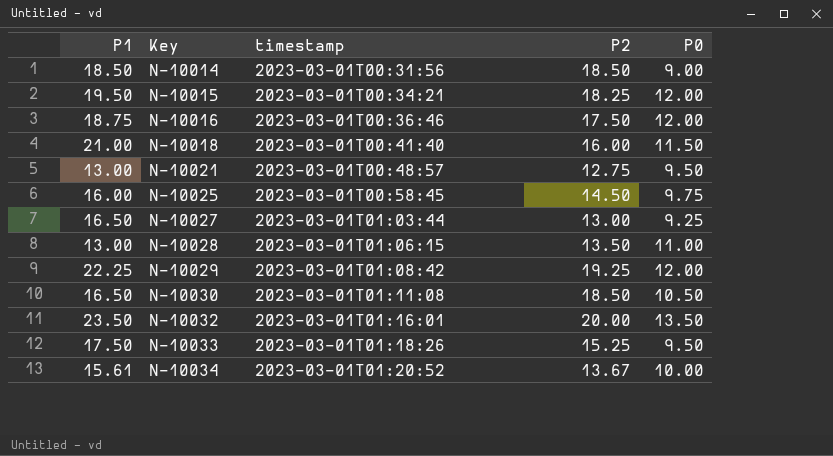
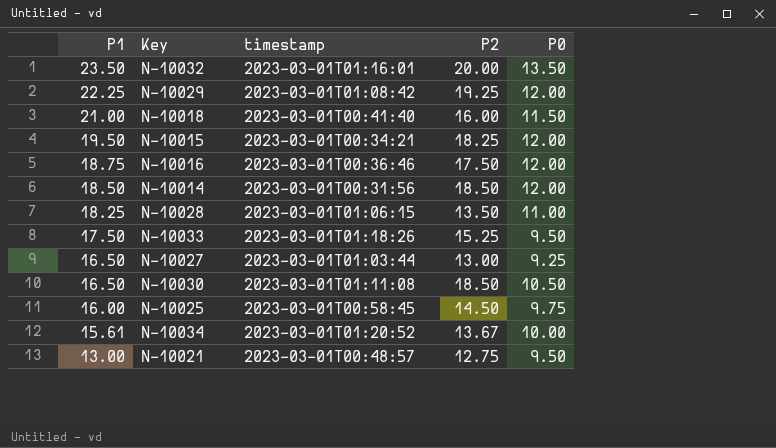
row order: Key ascending -> P1 descending
N-10014 | P0: 9.00 -> 12.00
N-10028 | P1: 13.00 -> 18.25

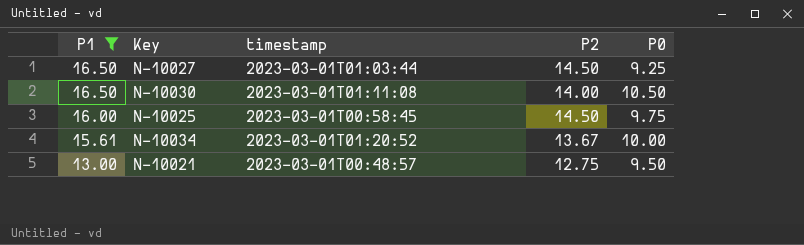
filter: none -> P1 <= 16.50
N-10027 | P2: 13.00 -> 14.50
N-10030 | P2: 18.50 -> 14.00

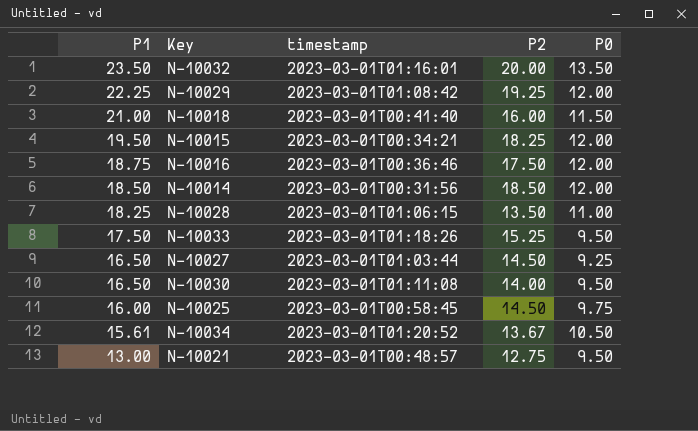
filter: P1 <= 16.50 -> none
N-10030 | P0: 10.50 -> 9.50
N-10034 | P0: 10.00 -> 10.50

